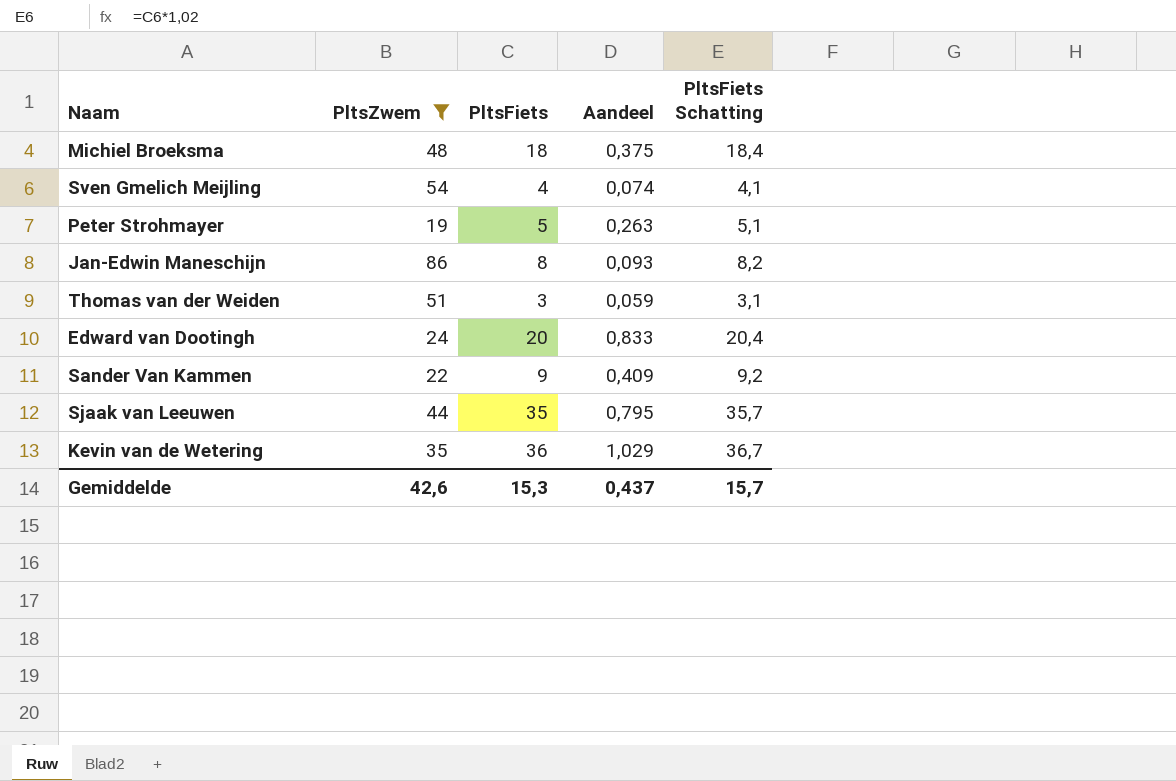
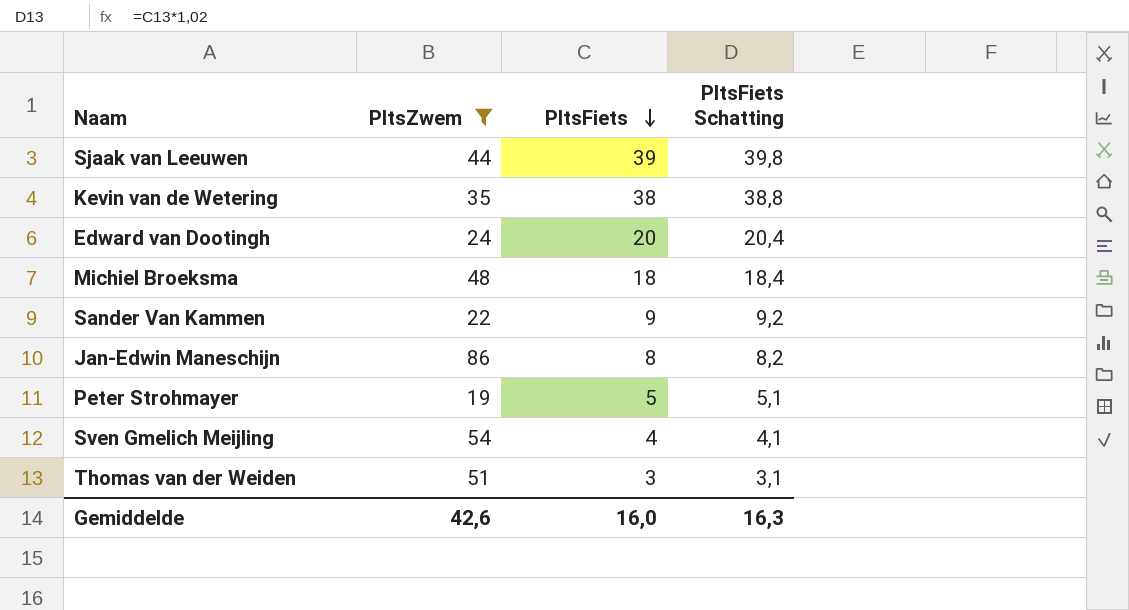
row order: none -> PltsFiets descending
column Aandeel | formula: [PltsFiets] / [PltsZwem] -> none
Sjaak van Leeuwen | PltsFiets: 35 -> 39
Sjaak van Leeuwen | PltsFiets Schatting: 35,7 -> 39,8
Kevin van de Wetering | PltsFiets: 36 -> 38
Kevin van de Wetering | PltsFiets Schatting: 36,7 -> 38,8
Gemiddelde | PltsFiets: 15,3 -> 16,0
Gemiddelde | PltsFiets Schatting: 15,7 -> 16,3

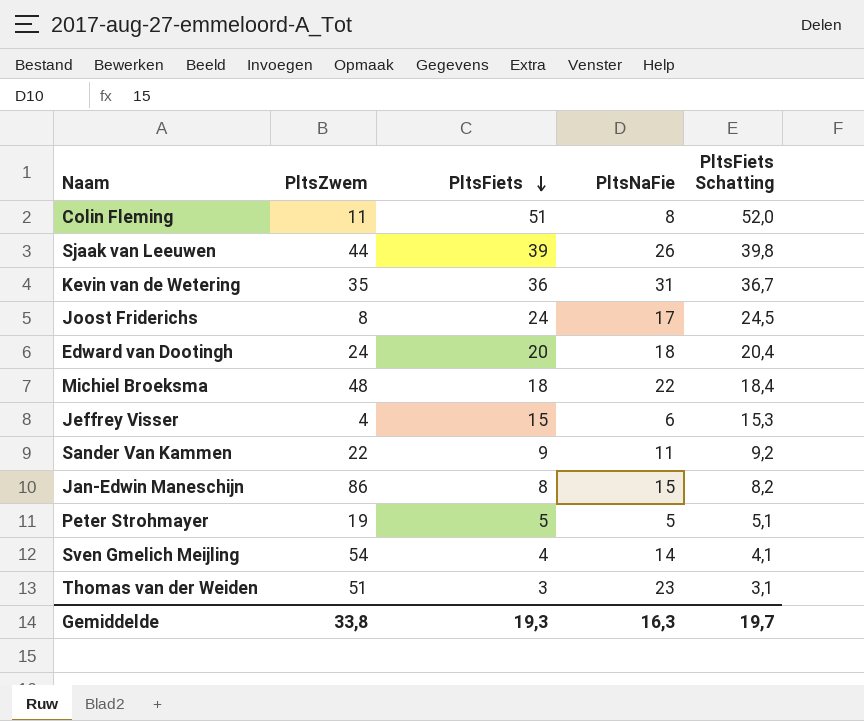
filter: PltsZwem >= 19 -> none
column PltsNaFie | position: none -> 4
Kevin van de Wetering | PltsFiets: 38 -> 36
Kevin van de Wetering | PltsFiets Schatting: 38,8 -> 36,7
Gemiddelde | PltsZwem: 42,6 -> 33,8
Gemiddelde | PltsFiets: 16,0 -> 19,3
Gemiddelde | PltsFiets Schatting: 16,3 -> 19,7

